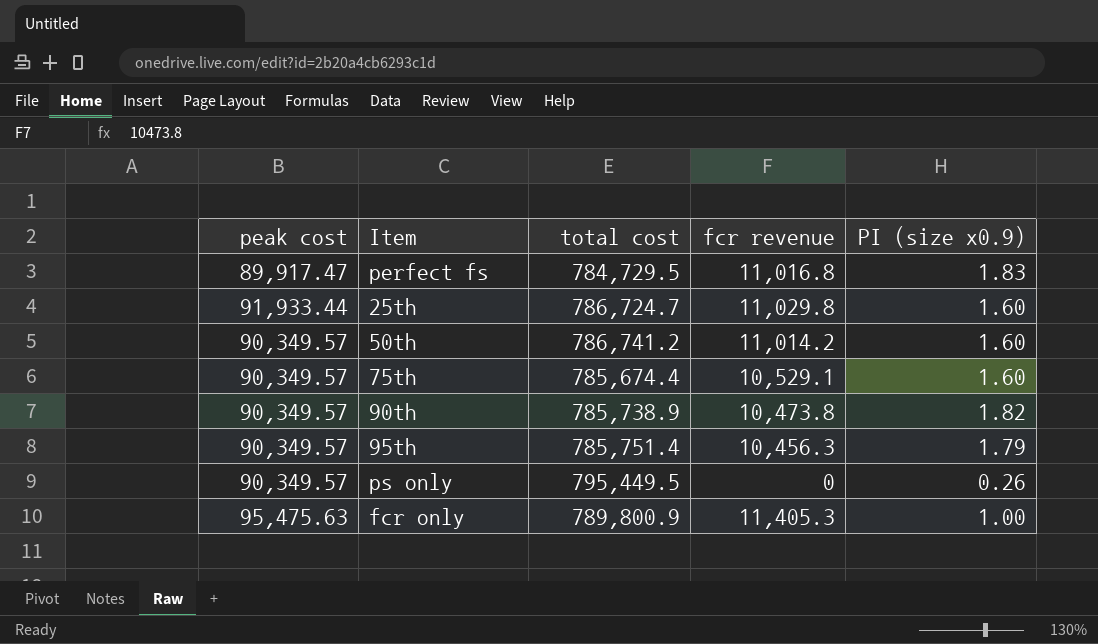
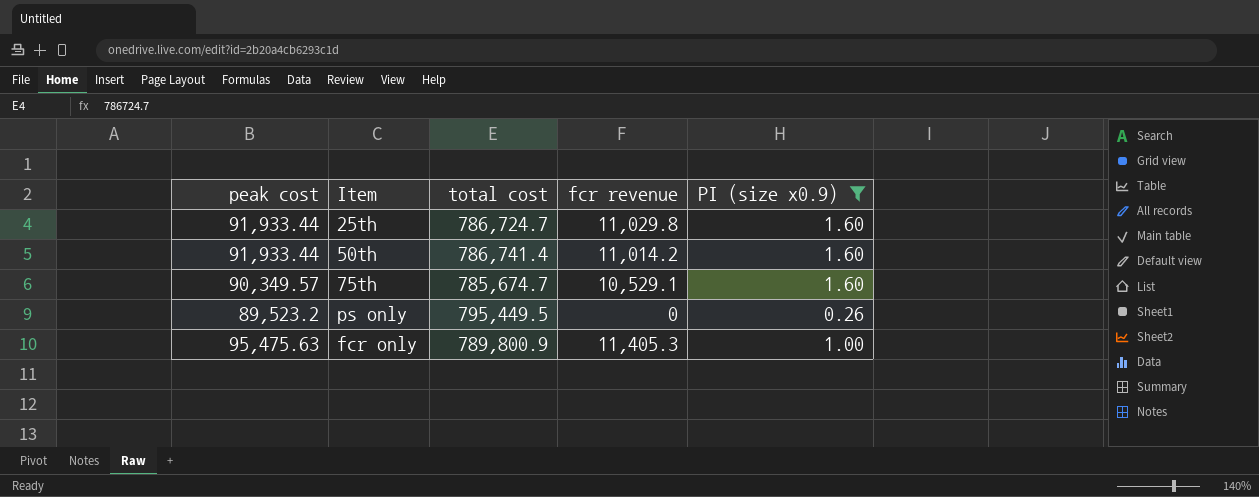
filter: none -> PI (size x0.9) <= 1.60
50th | peak cost: 90,349.57 -> 91,933.44
50th | total cost: 786,741.2 -> 786,741.4
75th | total cost: 785,674.4 -> 785,674.7
ps only | peak cost: 90,349.57 -> 89,523.2

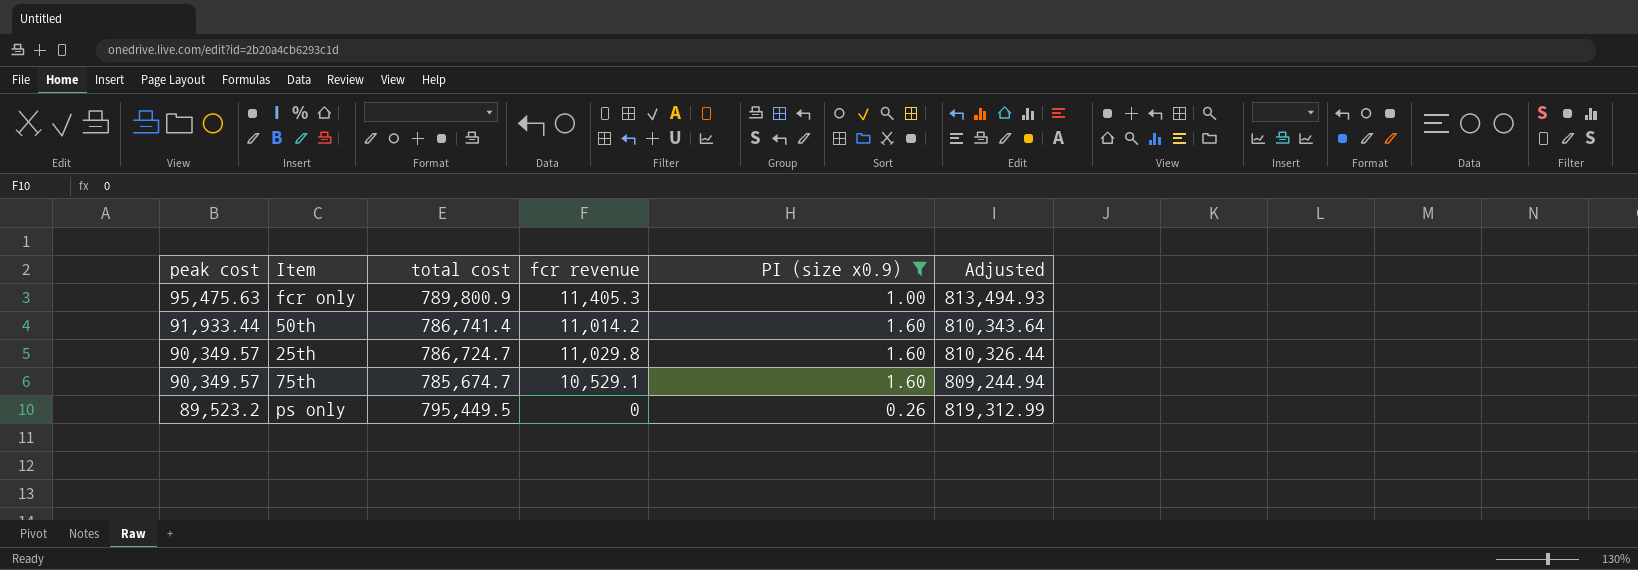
row order: none -> peak cost descending
column Adjusted | formula: none -> [total cost] * 1.03
25th | peak cost: 91,933.44 -> 90,349.57

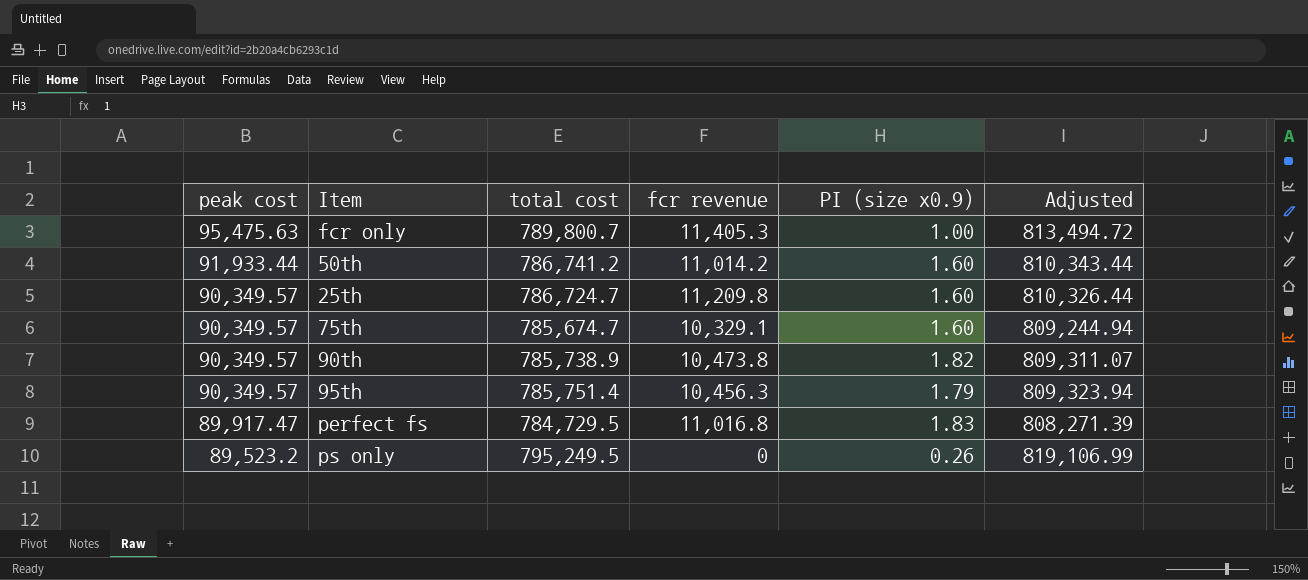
filter: PI (size x0.9) <= 1.60 -> none
fcr only | total cost: 789,800.9 -> 789,800.7
fcr only | Adjusted: 813,494.93 -> 813,494.72
50th | total cost: 786,741.4 -> 786,741.2
50th | Adjusted: 810,343.64 -> 810,343.44
25th | fcr revenue: 11,029.8 -> 11,209.8
75th | fcr revenue: 10,529.1 -> 10,329.1
ps only | total cost: 795,449.5 -> 795,249.5
ps only | Adjusted: 819,312.99 -> 819,106.99

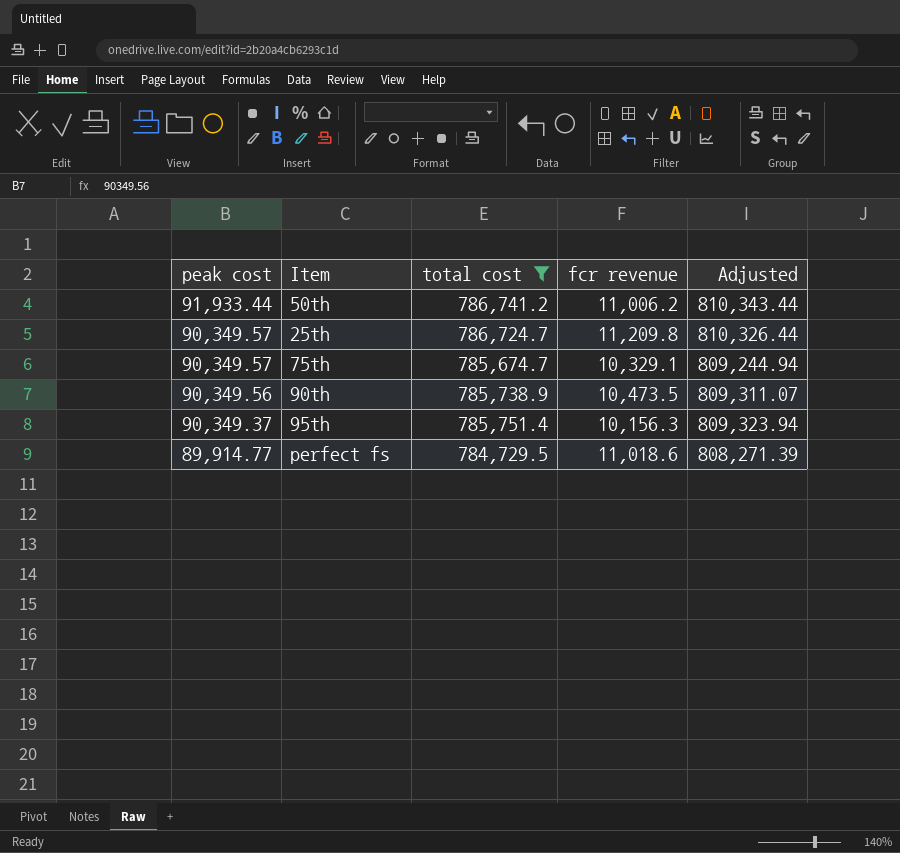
filter: none -> total cost <= 786,741.2
column PI (size x0.9) | position: 5 -> none
50th | fcr revenue: 11,014.2 -> 11,006.2
90th | peak cost: 90,349.57 -> 90,349.56
90th | fcr revenue: 10,473.8 -> 10,473.5
95th | peak cost: 90,349.57 -> 90,349.37
95th | fcr revenue: 10,456.3 -> 10,156.3
perfect fs | peak cost: 89,917.47 -> 89,914.77
perfect fs | fcr revenue: 11,016.8 -> 11,018.6

